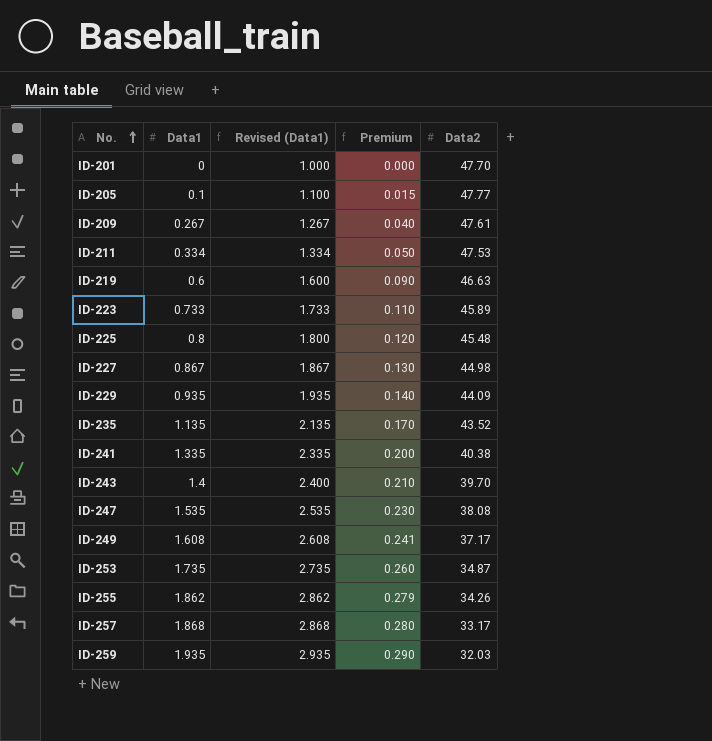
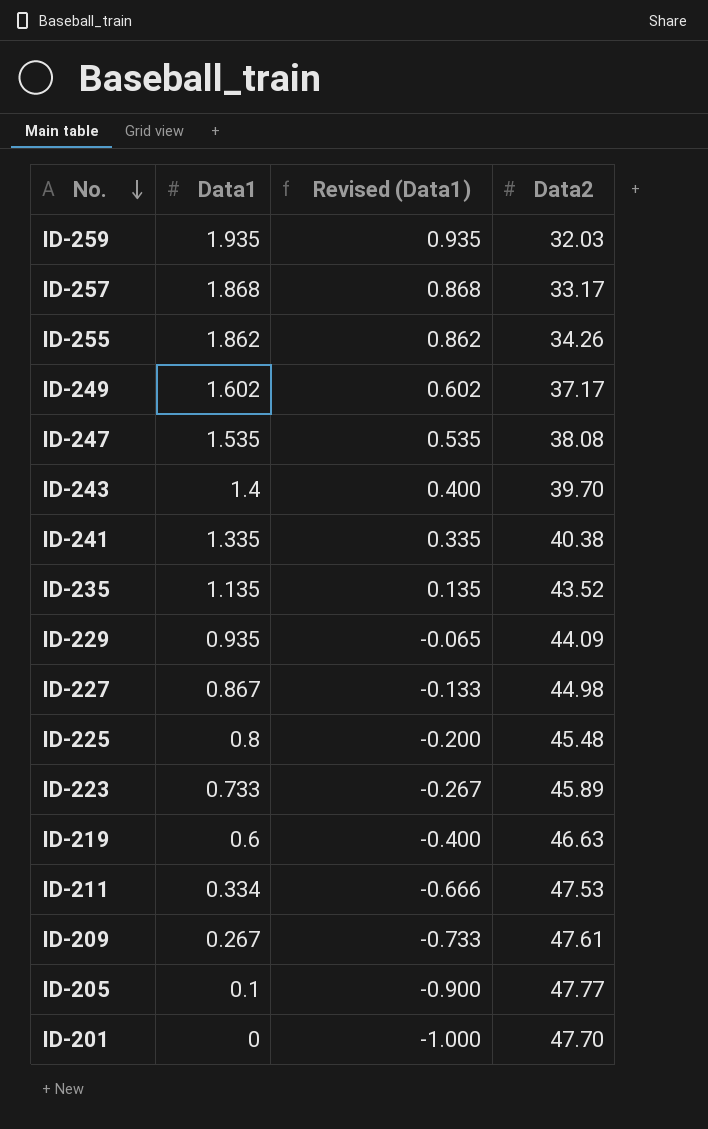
row order: No. ascending -> No. descending
column Premium | formula: [Data1] * 0.15 -> none
column Revised (Data1) | formula: [Data1] + 1 -> [Data1] - 1
row ID-253: 1.735 | 2.735 | 0.260 | 34.87 -> none
ID-249 | Data1: 1.608 -> 1.602

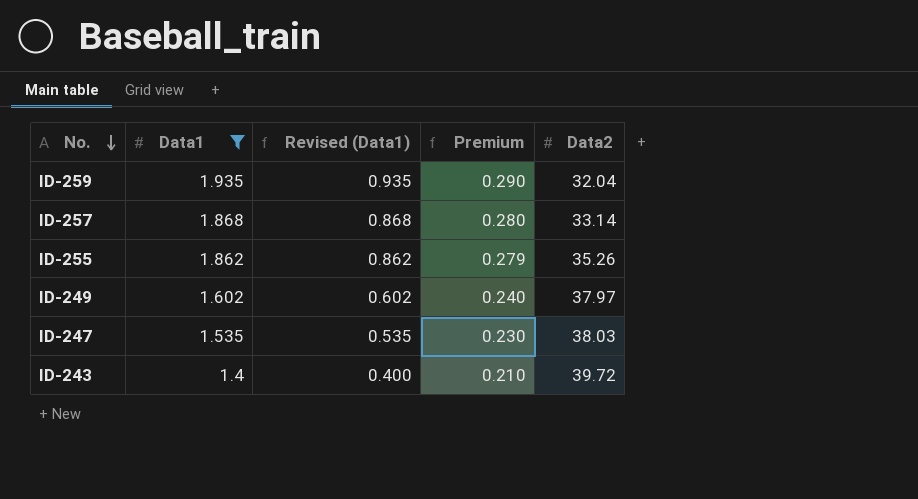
filter: none -> Data1 >= 1.4
column Premium | formula: none -> [Data1] * 0.15
ID-259 | Data2: 32.03 -> 32.04
ID-257 | Data2: 33.17 -> 33.14
ID-255 | Data2: 34.26 -> 35.26
ID-249 | Data2: 37.17 -> 37.97
ID-247 | Data2: 38.08 -> 38.03
ID-243 | Data2: 39.70 -> 39.72

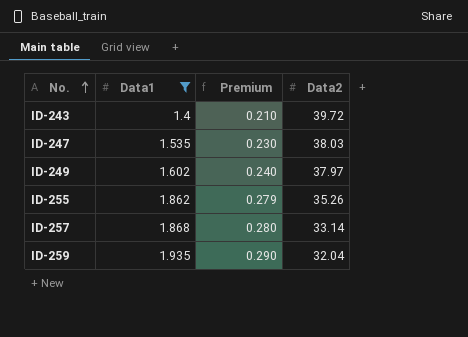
row order: No. descending -> No. ascending
column Revised (Data1) | formula: [Data1] - 1 -> none

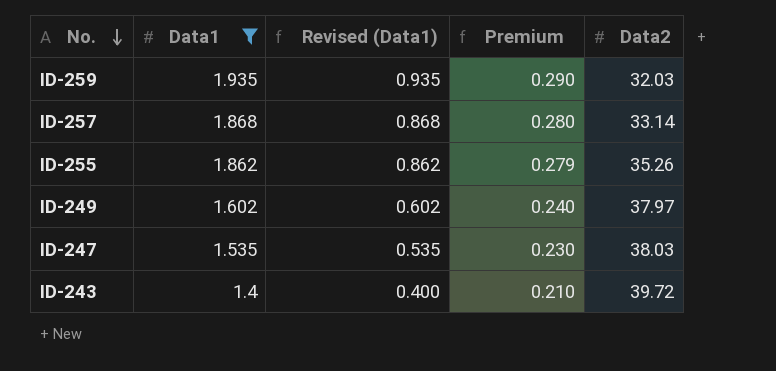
row order: No. ascending -> No. descending
column Revised (Data1) | formula: none -> [Data1] - 1
ID-259 | Data2: 32.04 -> 32.03

